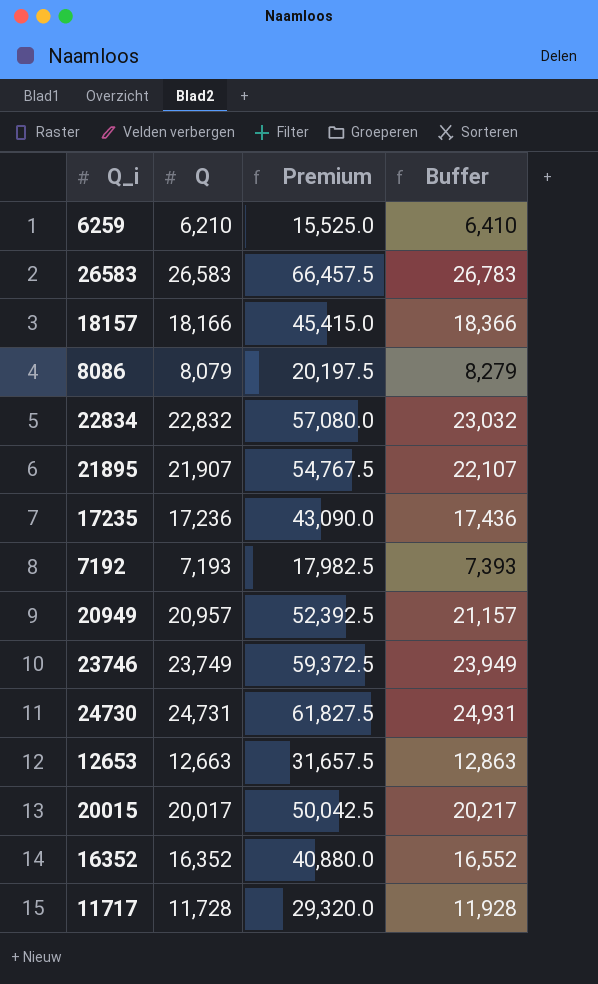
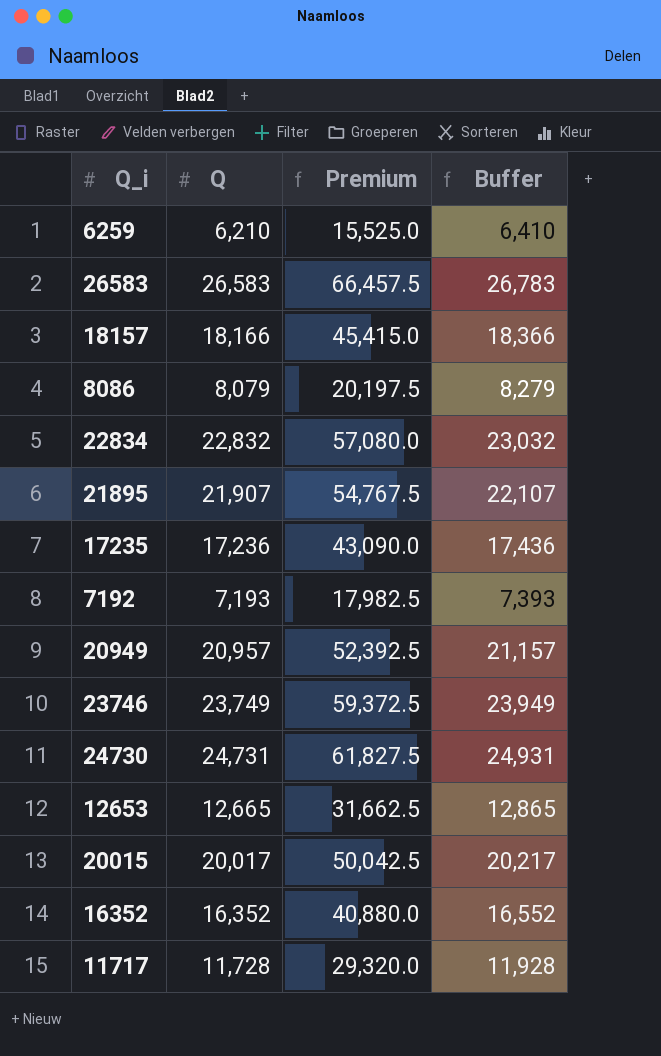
12653 | Q: 12,663 -> 12,665
12653 | Premium: 31,657.5 -> 31,662.5
12653 | Buffer: 12,863 -> 12,865

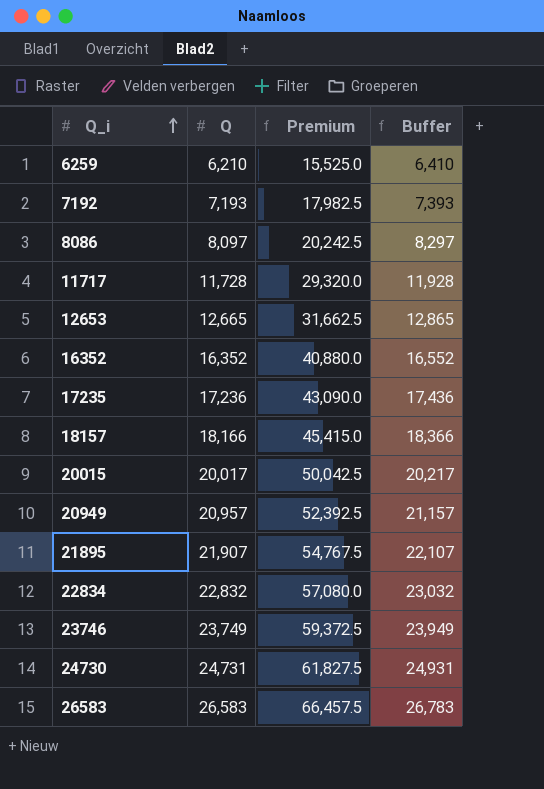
row order: none -> Q_i ascending
8086 | Q: 8,079 -> 8,097
8086 | Premium: 20,197.5 -> 20,242.5
8086 | Buffer: 8,279 -> 8,297

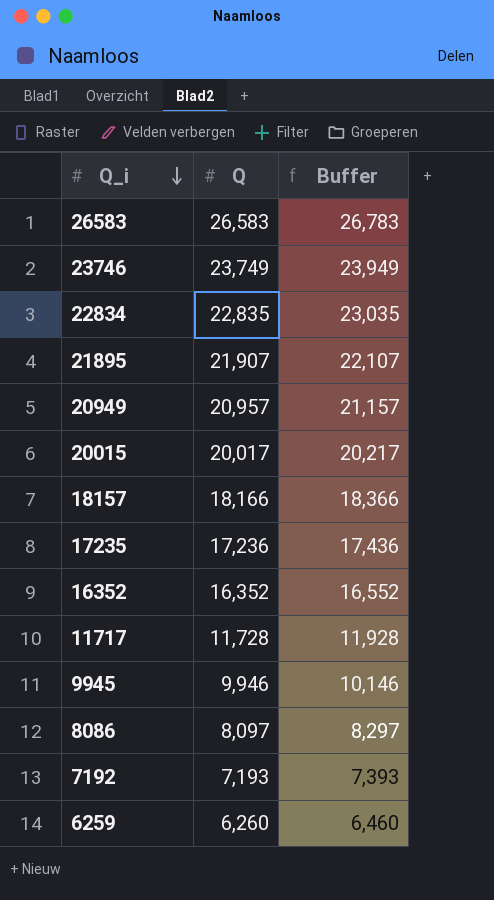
row order: Q_i ascending -> Q_i descending
column Premium | formula: [Q] * 2.5 -> none
row 12653: 12,665 | 31,662.5 | 12,865 -> none
row 24730: 24,731 | 61,827.5 | 24,931 -> none
22834 | Q: 22,832 -> 22,835
22834 | Buffer: 23,032 -> 23,035
row 9945: none -> 9,946 | 10,146
6259 | Q: 6,210 -> 6,260
6259 | Buffer: 6,410 -> 6,460

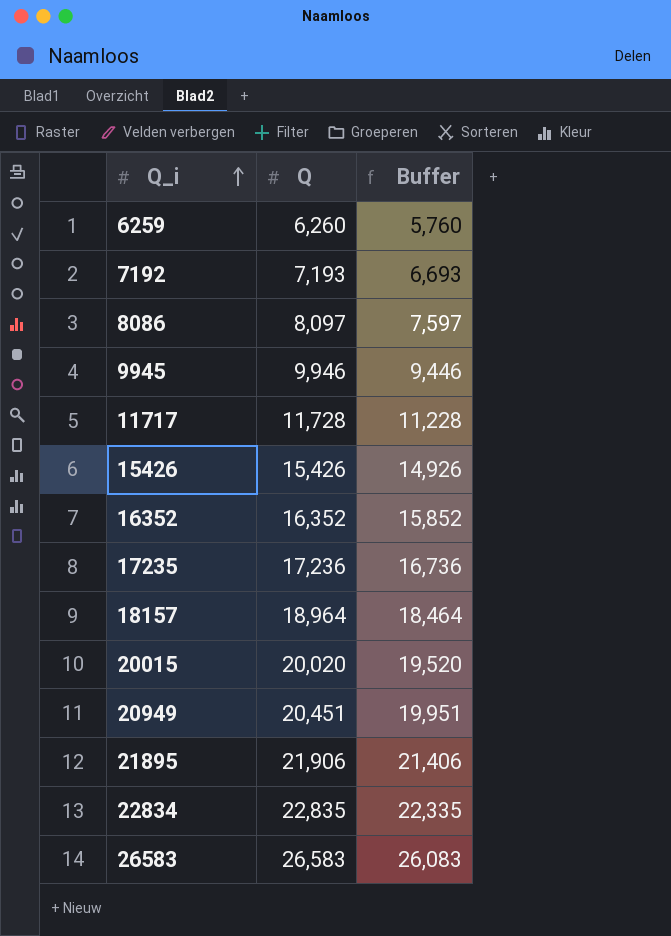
row order: Q_i descending -> Q_i ascending
column Buffer | formula: [Q] + 200 -> [Q] - 500
row 23746: 23,749 | 23,949 -> none
row 15426: none -> 15,426 | 14,926
18157 | Q: 18,166 -> 18,964
20015 | Q: 20,017 -> 20,020
20949 | Q: 20,957 -> 20,451
21895 | Q: 21,907 -> 21,906

